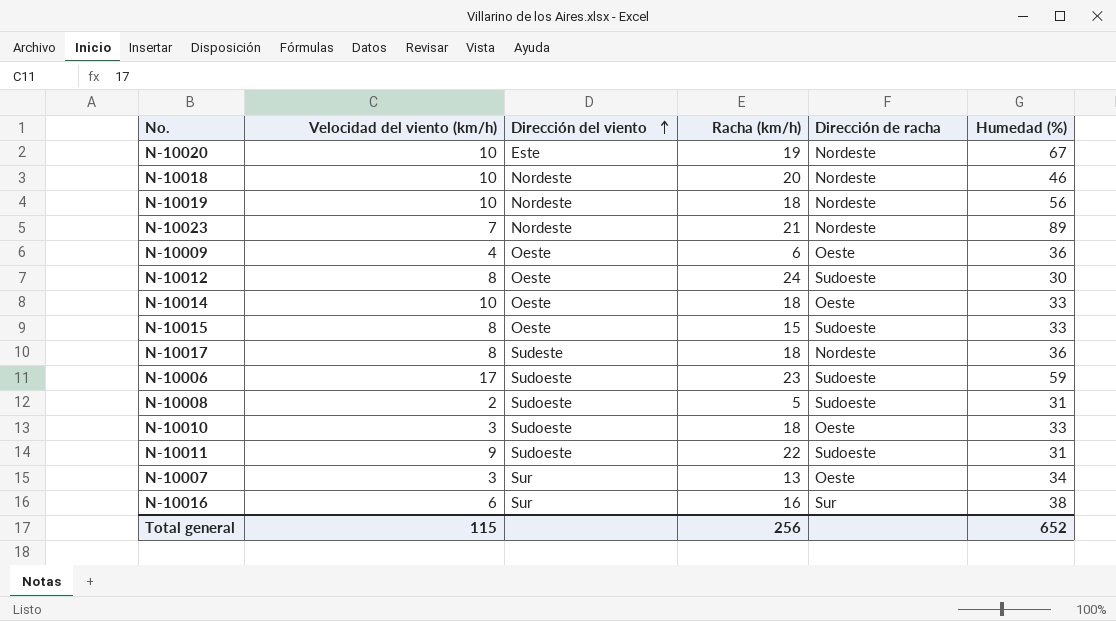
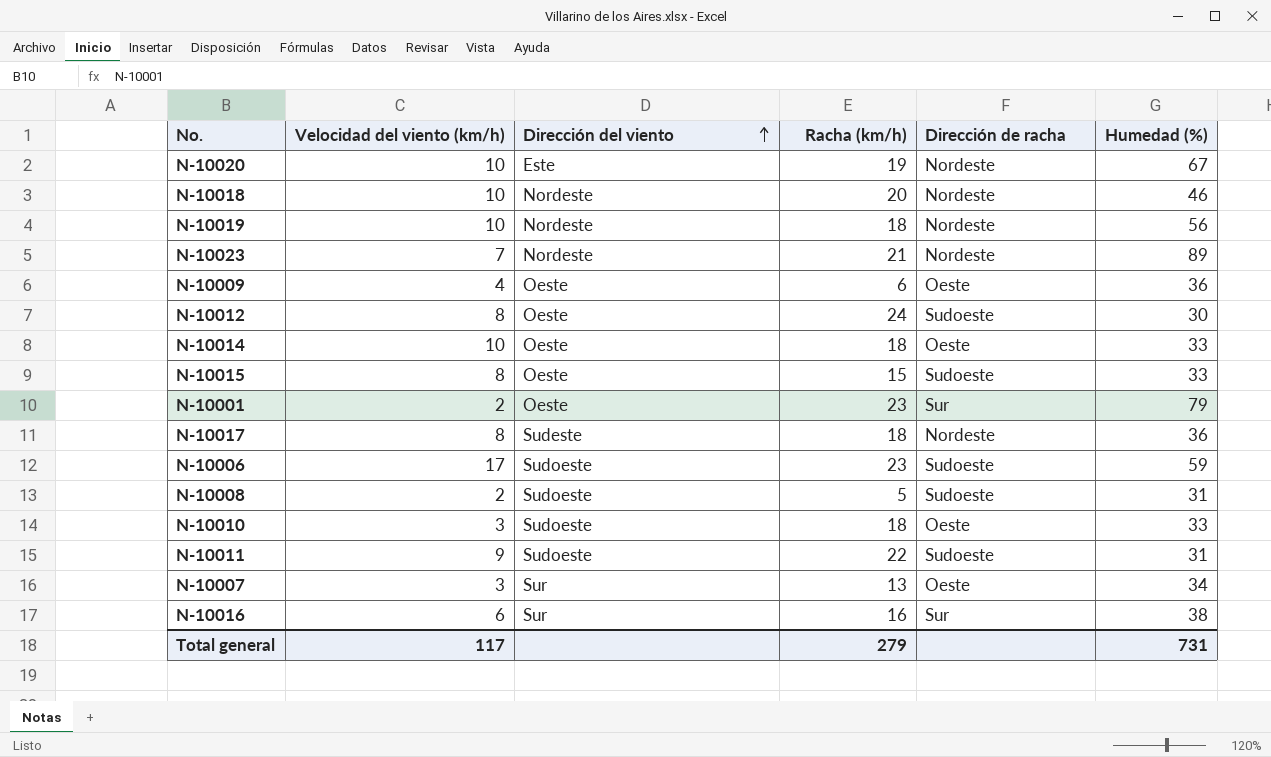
row N-10001: none -> 2 | Oeste | 23 | Sur | 79
Total general | Velocidad del viento (km/h): 115 -> 117
Total general | Racha (km/h): 256 -> 279
Total general | Humedad (%): 652 -> 731

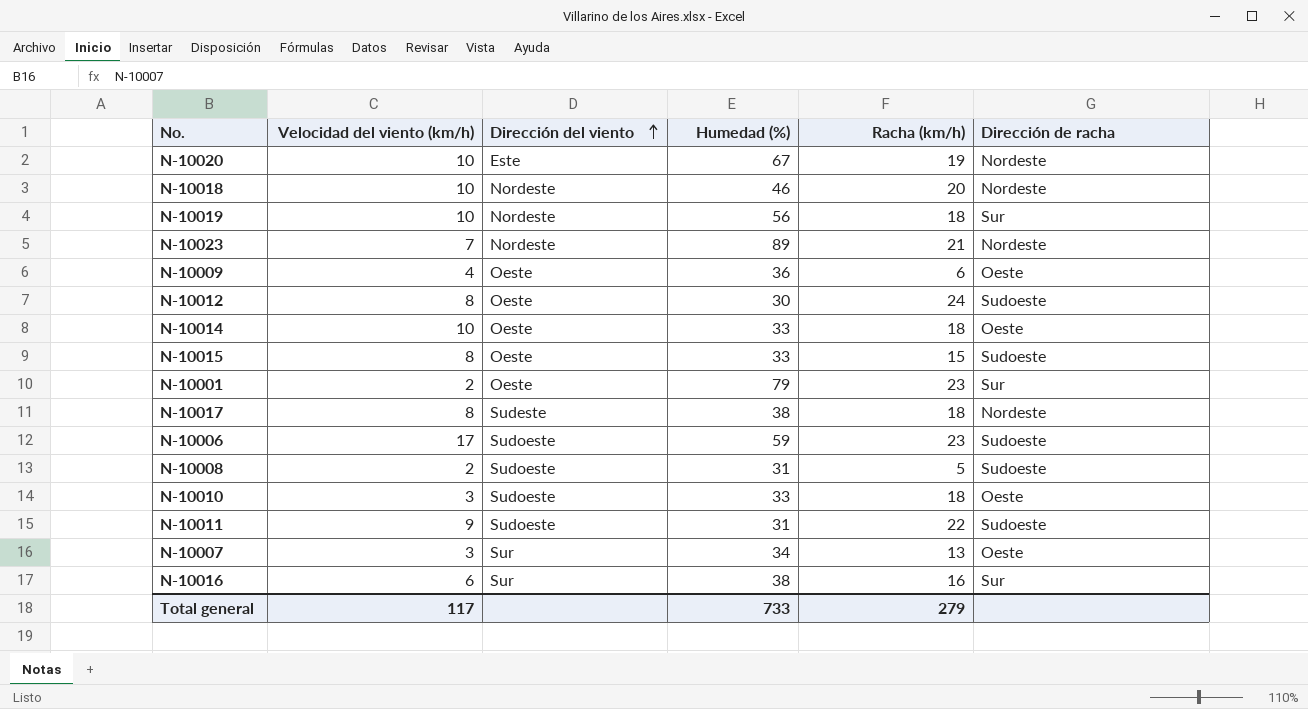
column Humedad (%) | position: 6 -> 4
N-10019 | Dirección de racha: Nordeste -> Sur
N-10017 | Humedad (%): 36 -> 38
Total general | Humedad (%): 731 -> 733

